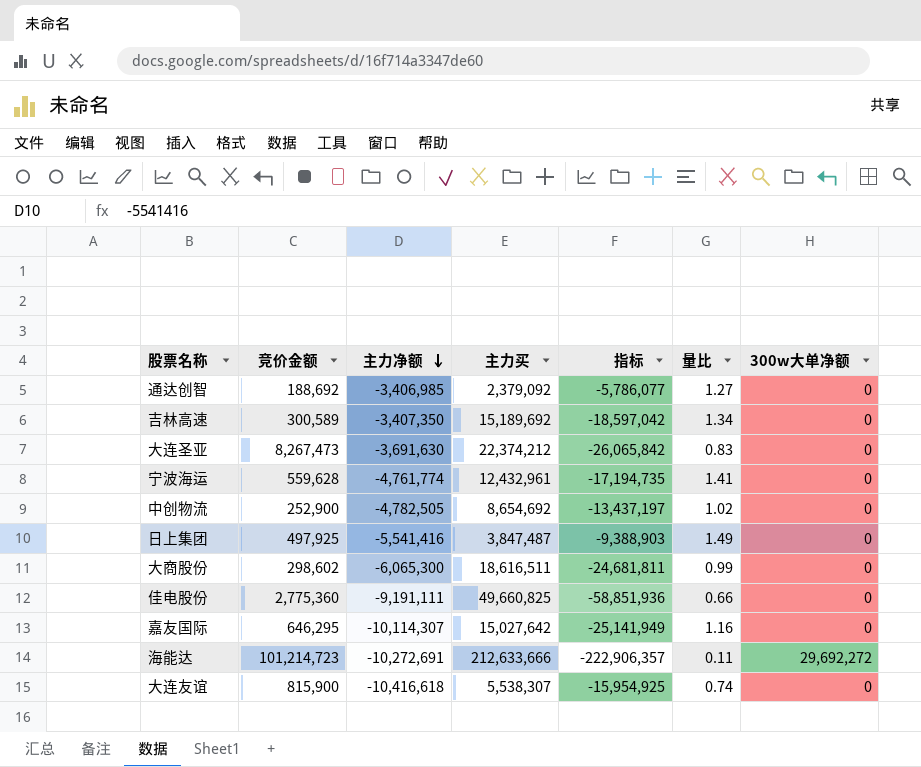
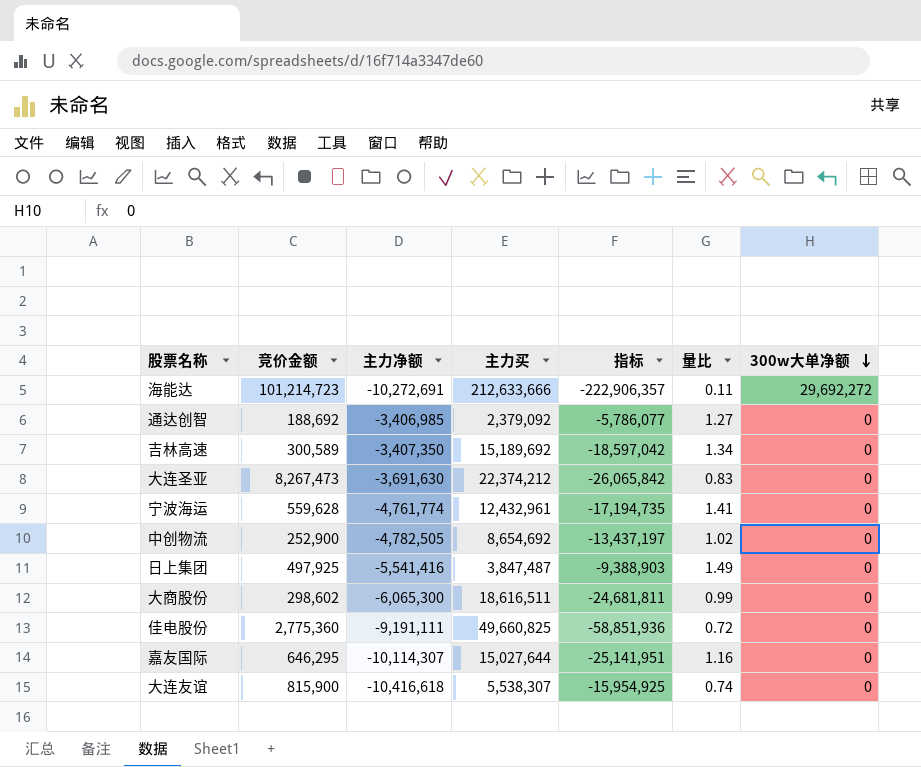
row order: 主力净额 descending -> 300w大单净额 descending
佳电股份 | 量比: 0.66 -> 0.72
嘉友国际 | 主力买: 15,027,642 -> 15,027,644
嘉友国际 | 指标: -25,141,949 -> -25,141,951

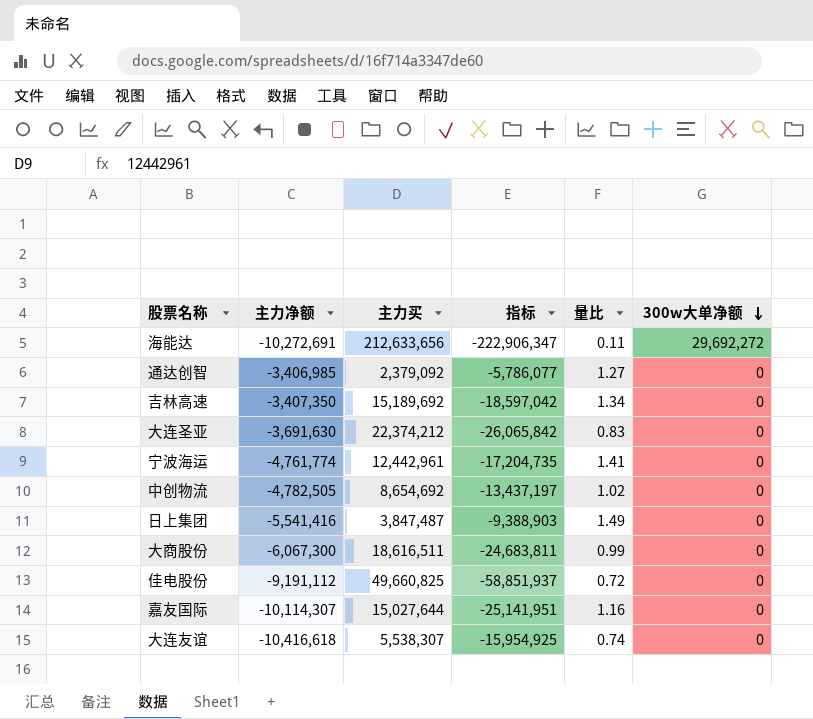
column 竞价金额 | position: 2 -> none
海能达 | 主力买: 212,633,666 -> 212,633,656
海能达 | 指标: -222,906,357 -> -222,906,347
宁波海运 | 主力买: 12,432,961 -> 12,442,961
宁波海运 | 指标: -17,194,735 -> -17,204,735
大商股份 | 主力净额: -6,065,300 -> -6,067,300
大商股份 | 指标: -24,681,811 -> -24,683,811
佳电股份 | 主力净额: -9,191,111 -> -9,191,112
佳电股份 | 指标: -58,851,936 -> -58,851,937

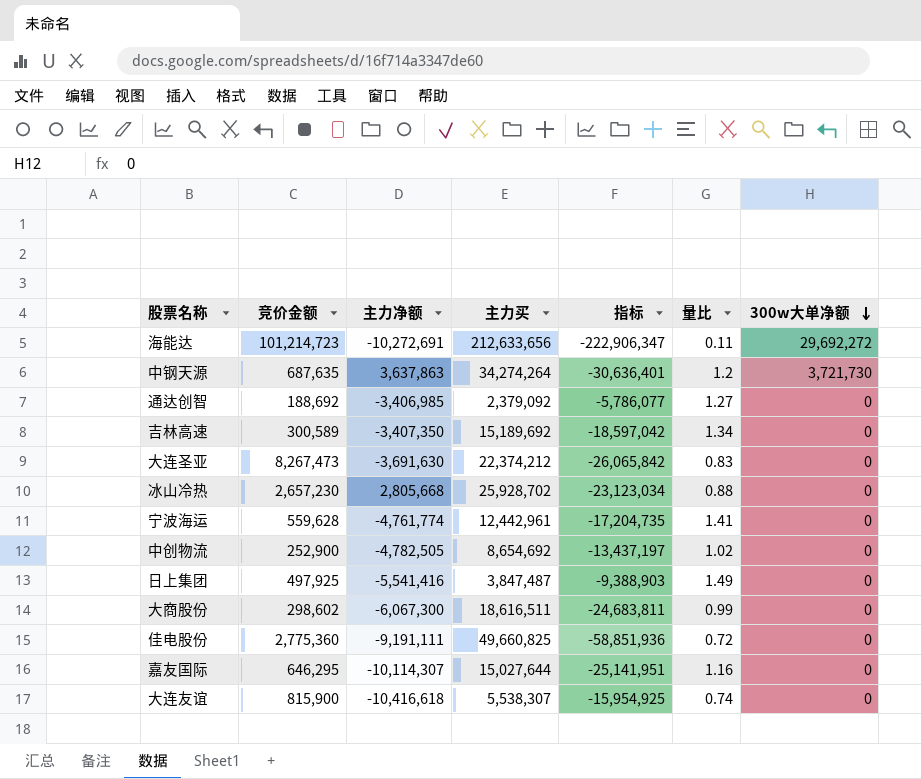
column 竞价金额 | position: none -> 2
row 中钢天源: none -> 687,635 | 3,637,863 | 34,274,264 | -30,636,401 | 1.2 | 3,721,730
row 冰山冷热: none -> 2,657,230 | 2,805,668 | 25,928,702 | -23,123,034 | 0.88 | 0
佳电股份 | 主力净额: -9,191,112 -> -9,191,111
佳电股份 | 指标: -58,851,937 -> -58,851,936

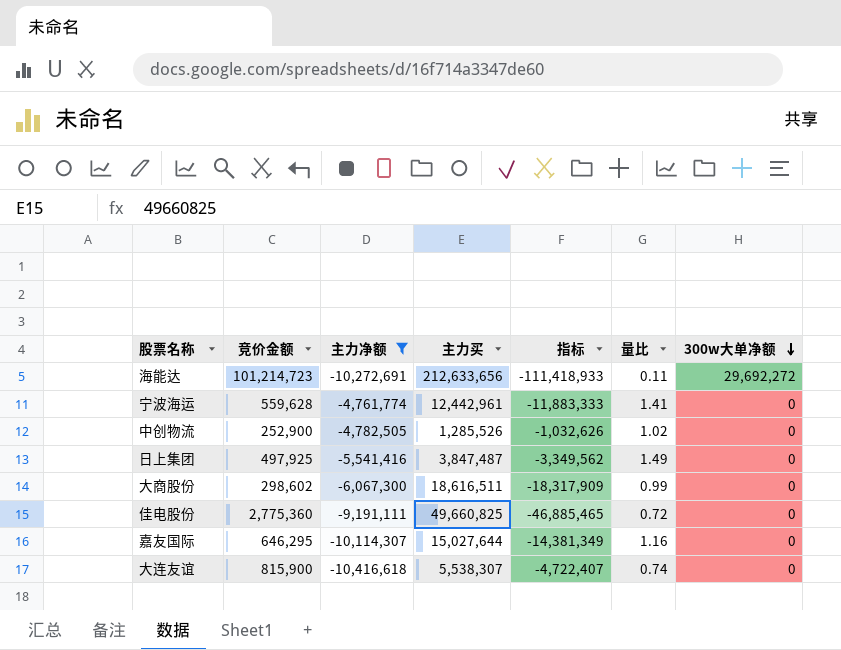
filter: none -> 主力净额 <= -4,761,774
column 指标 | formula: [主力净额] - [主力买] -> [竞价金额] - [主力买]
中创物流 | 主力买: 8,654,692 -> 1,285,526

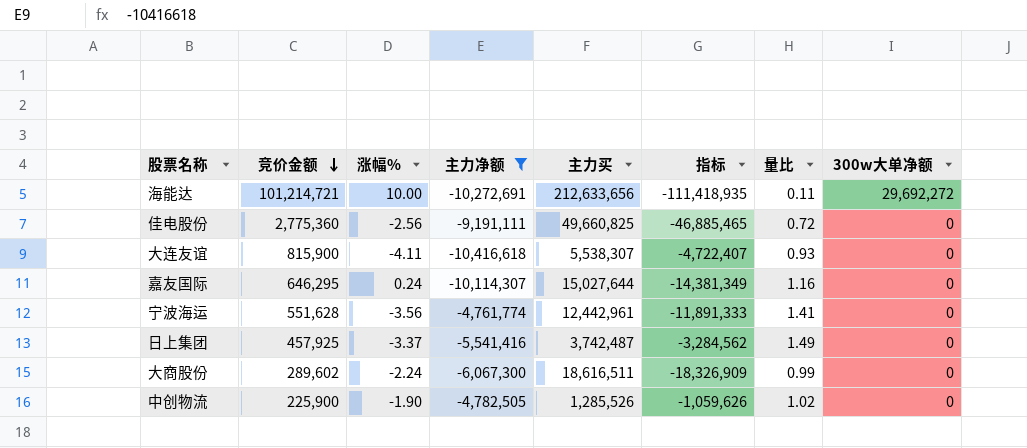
row order: 300w大单净额 descending -> 竞价金额 descending
column 涨幅% | position: none -> 3
海能达 | 竞价金额: 101,214,723 -> 101,214,721
海能达 | 指标: -111,418,933 -> -111,418,935
大连友谊 | 量比: 0.74 -> 0.93
宁波海运 | 竞价金额: 559,628 -> 551,628
宁波海运 | 指标: -11,883,333 -> -11,891,333
日上集团 | 竞价金额: 497,925 -> 457,925
日上集团 | 主力买: 3,847,487 -> 3,742,487
日上集团 | 指标: -3,349,562 -> -3,284,562
大商股份 | 竞价金额: 298,602 -> 289,602
大商股份 | 指标: -18,317,909 -> -18,326,909
中创物流 | 竞价金额: 252,900 -> 225,900
中创物流 | 指标: -1,032,626 -> -1,059,626

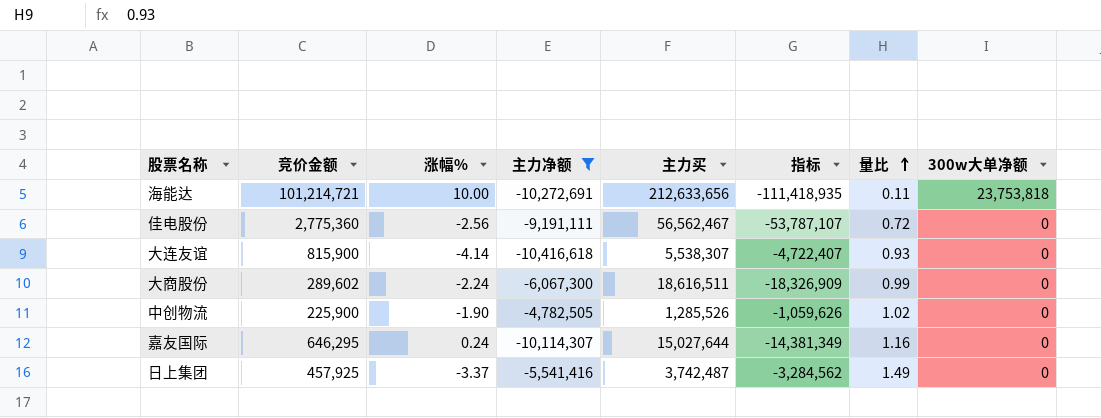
row order: 竞价金额 descending -> 量比 ascending
row 宁波海运: 551,628 | -3.56 | -4,761,774 | 12,442,961 | -11,891,333 | 1.41 | 0 -> none
海能达 | 300w大单净额: 29,692,272 -> 23,753,818
佳电股份 | 主力买: 49,660,825 -> 56,562,467
佳电股份 | 指标: -46,885,465 -> -53,787,107
大连友谊 | 涨幅%: -4.11 -> -4.14

